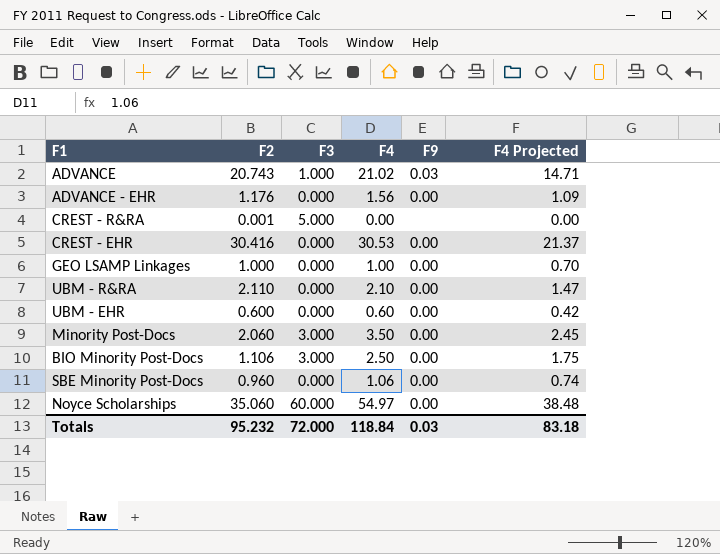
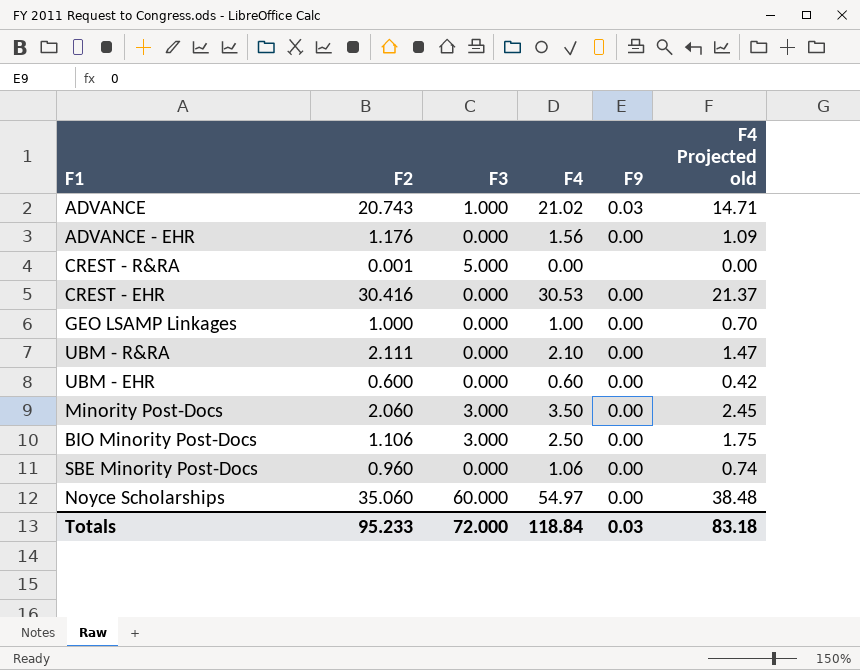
column name: F4 Projected -> F4 Projected old
UBM - R&RA | F2: 2.110 -> 2.111
Totals | F2: 95.232 -> 95.233

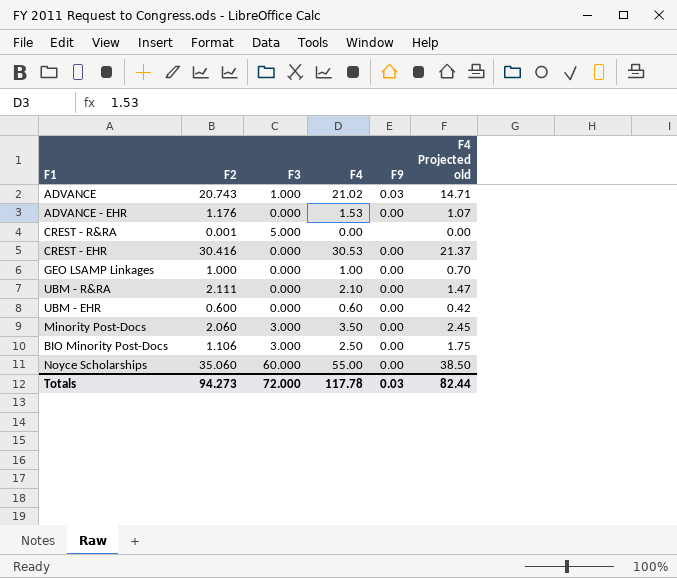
row SBE Minority Post-Docs: 0.960 | 0.000 | 1.06 | 0.00 | 0.74 -> none
ADVANCE - EHR | F4: 1.56 -> 1.53
ADVANCE - EHR | F4 Projected old: 1.09 -> 1.07
Noyce Scholarships | F4: 54.97 -> 55.00
Noyce Scholarships | F4 Projected old: 38.48 -> 38.50
Totals | F2: 95.233 -> 94.273
Totals | F4: 118.84 -> 117.78
Totals | F4 Projected old: 83.18 -> 82.44

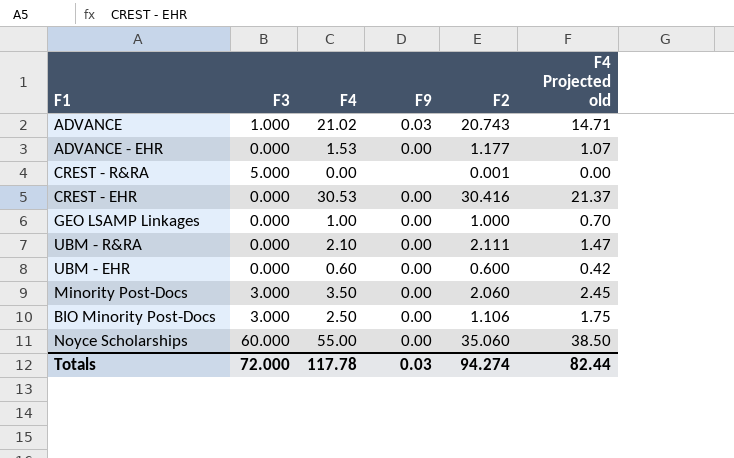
column F2 | position: 2 -> 5
ADVANCE - EHR | F2: 1.176 -> 1.177
Totals | F2: 94.273 -> 94.274

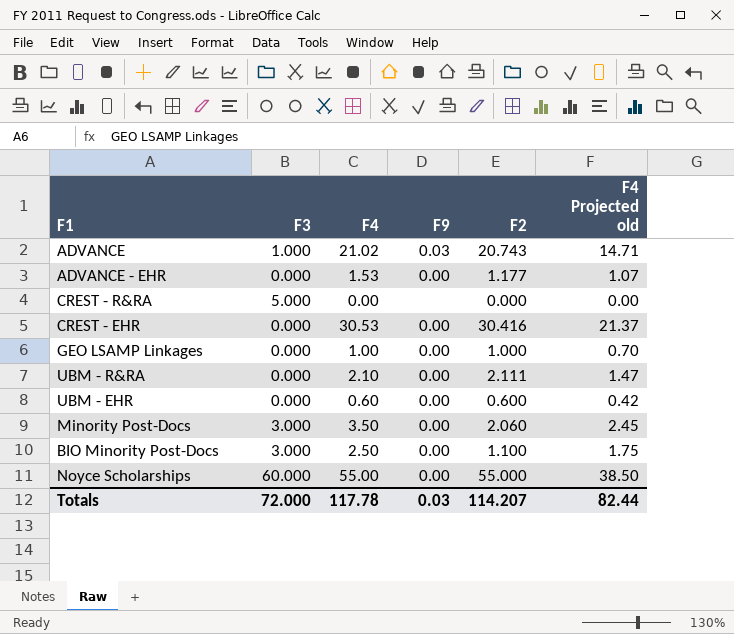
CREST - R&RA | F2: 0.001 -> 0.000
BIO Minority Post-Docs | F2: 1.106 -> 1.100
Noyce Scholarships | F2: 35.060 -> 55.000
Totals | F2: 94.274 -> 114.207

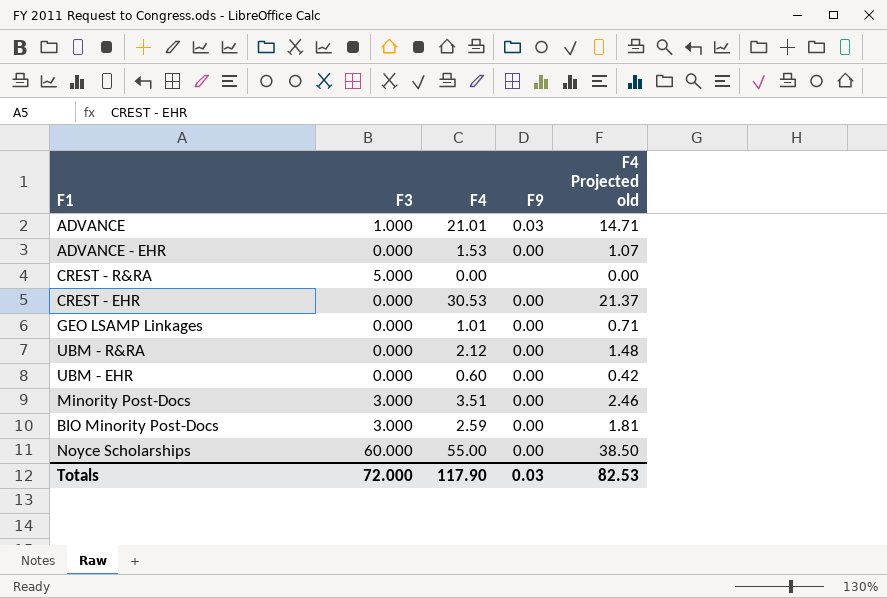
column F2 | position: 5 -> none
ADVANCE | F4: 21.02 -> 21.01
GEO LSAMP Linkages | F4: 1.00 -> 1.01
GEO LSAMP Linkages | F4 Projected old: 0.70 -> 0.71
UBM - R&RA | F4: 2.10 -> 2.12
UBM - R&RA | F4 Projected old: 1.47 -> 1.48
Minority Post-Docs | F4: 3.50 -> 3.51
Minority Post-Docs | F4 Projected old: 2.45 -> 2.46
BIO Minority Post-Docs | F4: 2.50 -> 2.59
BIO Minority Post-Docs | F4 Projected old: 1.75 -> 1.81
Totals | F4: 117.78 -> 117.90
Totals | F4 Projected old: 82.44 -> 82.53

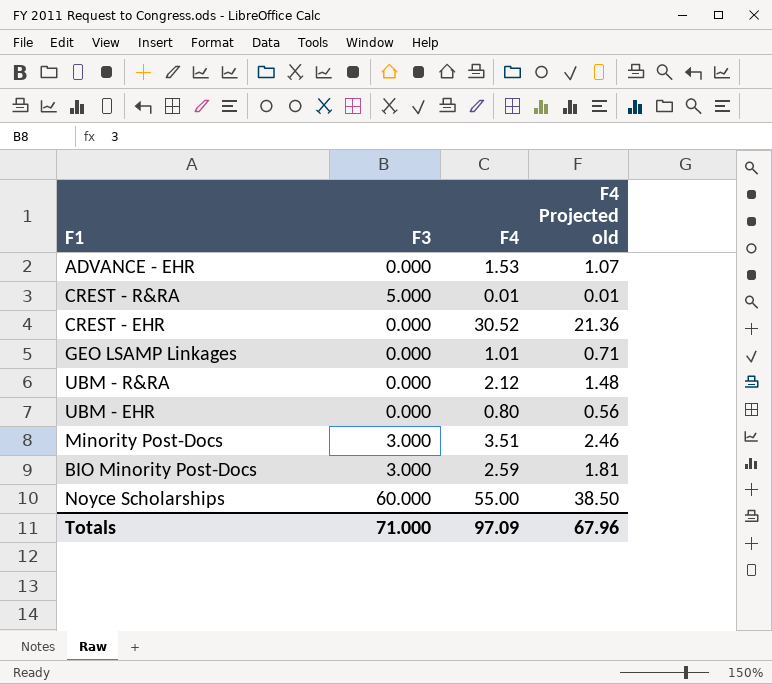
column F9 | position: 4 -> none
row ADVANCE: 1.000 | 21.01 | 0.03 | 14.71 -> none
CREST - R&RA | F4: 0.00 -> 0.01
CREST - R&RA | F4 Projected old: 0.00 -> 0.01
CREST - EHR | F4: 30.53 -> 30.52
CREST - EHR | F4 Projected old: 21.37 -> 21.36
UBM - EHR | F4: 0.60 -> 0.80
UBM - EHR | F4 Projected old: 0.42 -> 0.56
Totals | F3: 72.000 -> 71.000
Totals | F4: 117.90 -> 97.09
Totals | F4 Projected old: 82.53 -> 67.96

